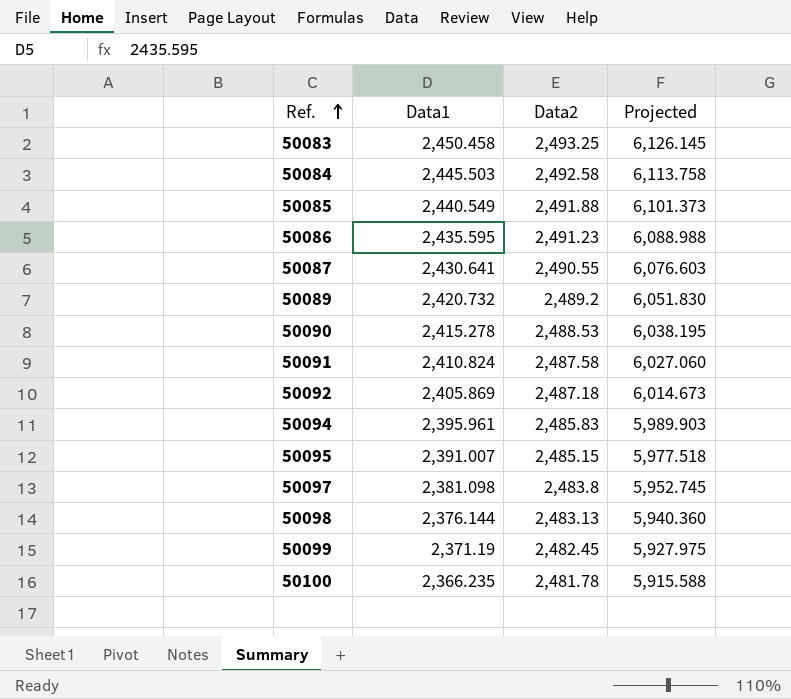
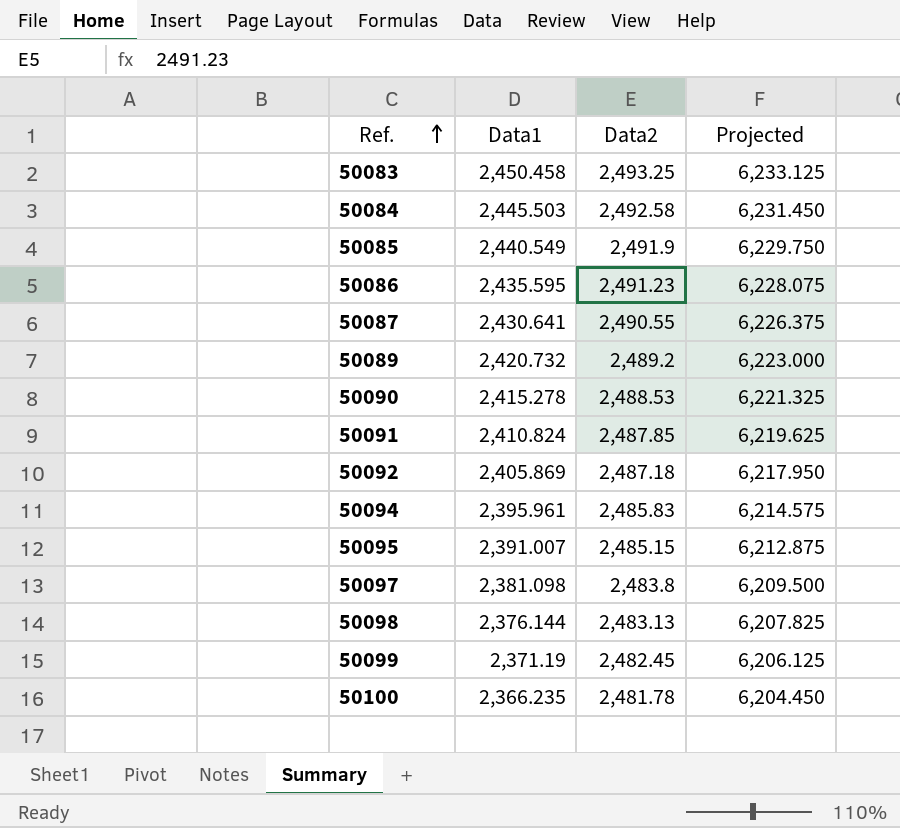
column Projected | formula: [Data1] * 2.5 -> [Data2] * 2.5
50085 | Data2: 2,491.88 -> 2,491.9
50091 | Data2: 2,487.58 -> 2,487.85

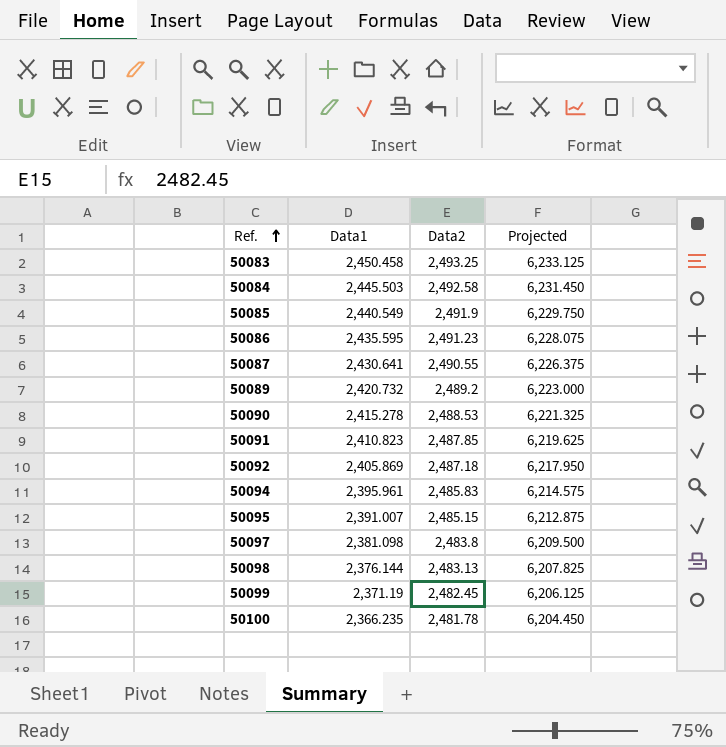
50091 | Data1: 2,410.824 -> 2,410.823

